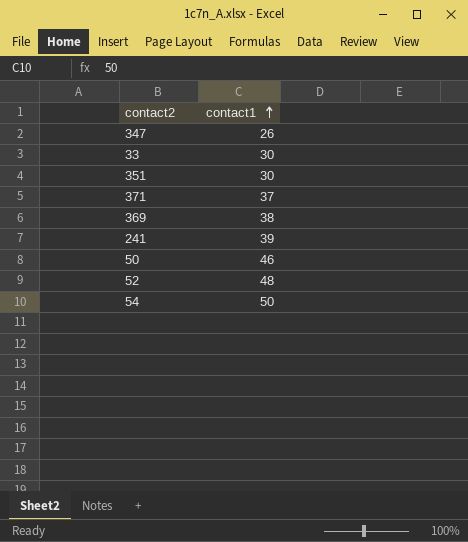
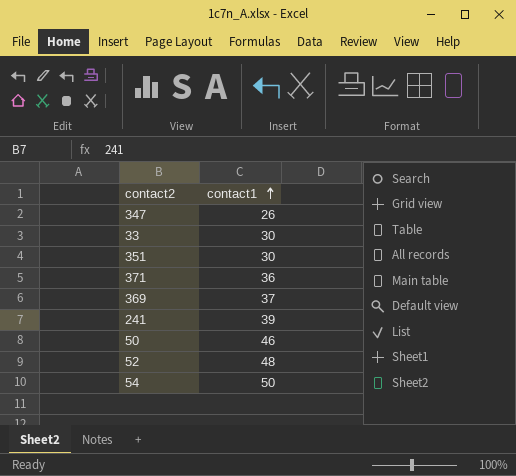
371 | contact1: 37 -> 36
369 | contact1: 38 -> 37

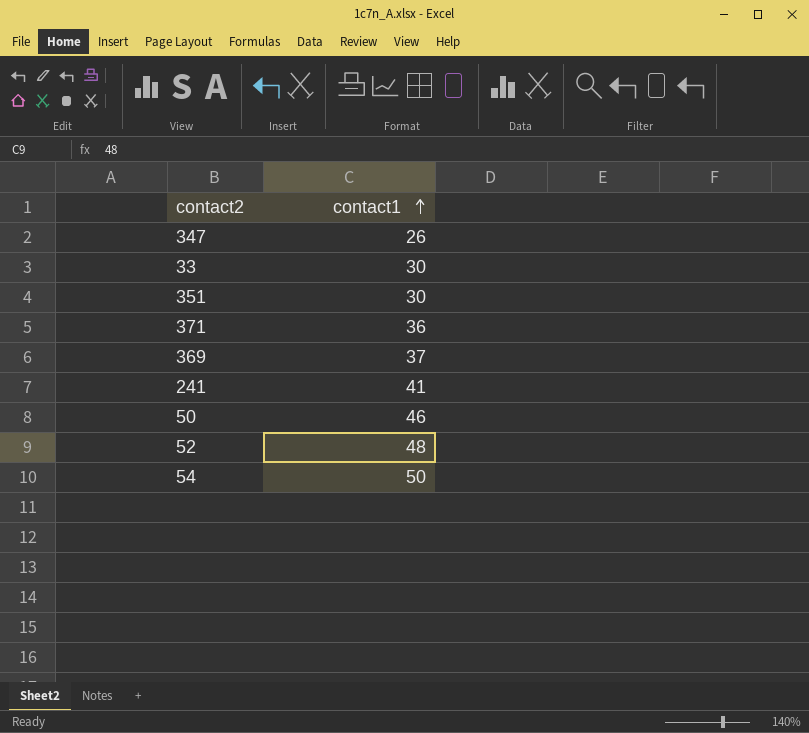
241 | contact1: 39 -> 41

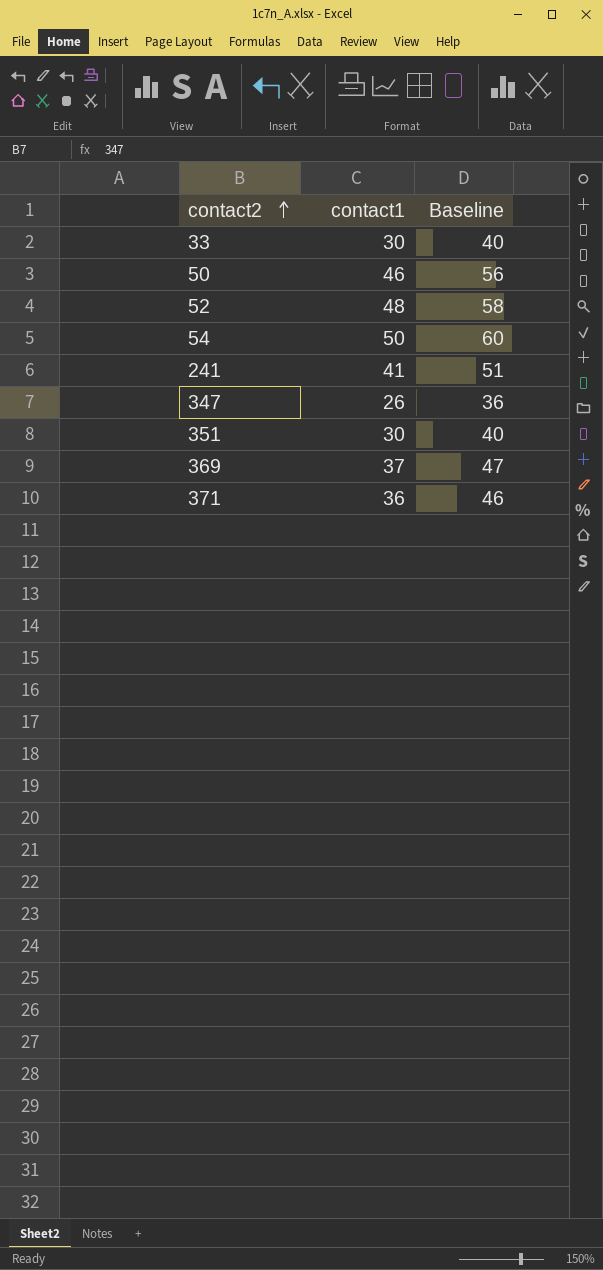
row order: contact1 ascending -> contact2 ascending
column Baseline | formula: none -> [contact1] + 10

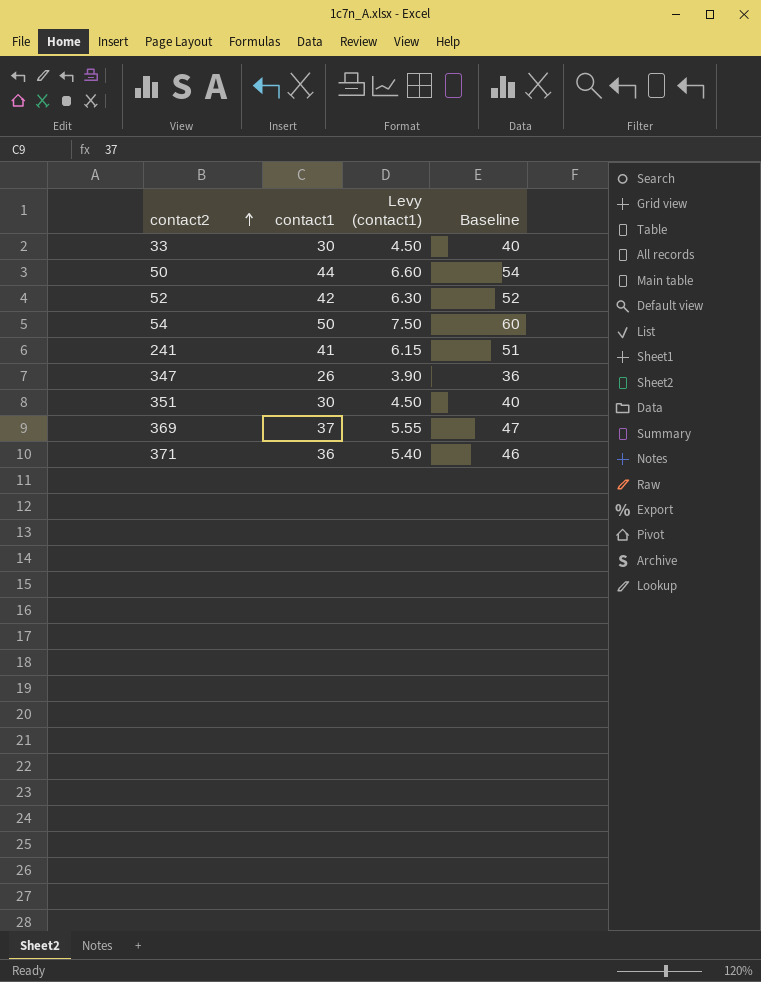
column Levy (contact1) | formula: none -> [contact1] * 0.15
50 | contact1: 46 -> 44
50 | Baseline: 56 -> 54
52 | contact1: 48 -> 42
52 | Baseline: 58 -> 52

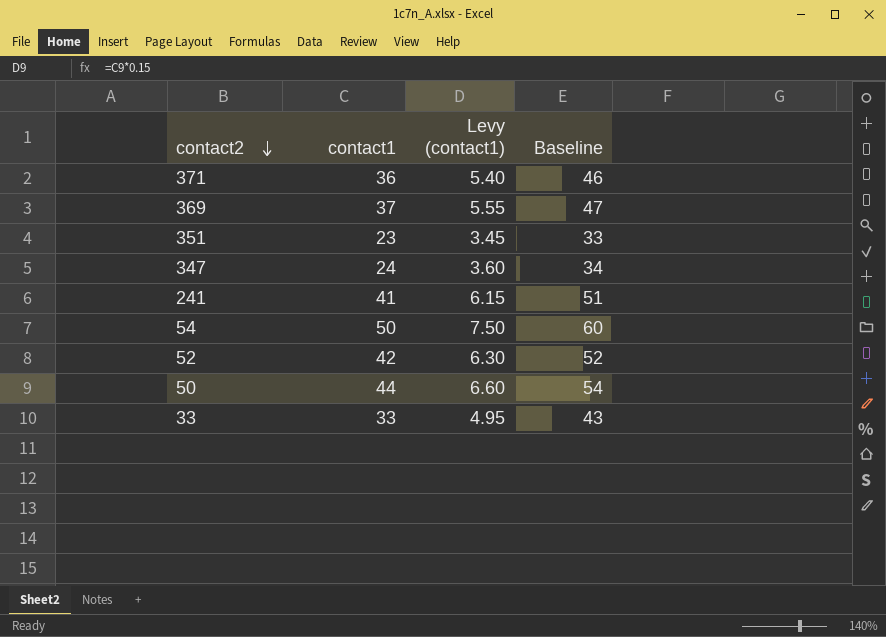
row order: contact2 ascending -> contact2 descending
351 | contact1: 30 -> 23
351 | Levy (contact1): 4.50 -> 3.45
351 | Baseline: 40 -> 33
347 | contact1: 26 -> 24
347 | Levy (contact1): 3.90 -> 3.60
347 | Baseline: 36 -> 34
33 | contact1: 30 -> 33
33 | Levy (contact1): 4.50 -> 4.95
33 | Baseline: 40 -> 43

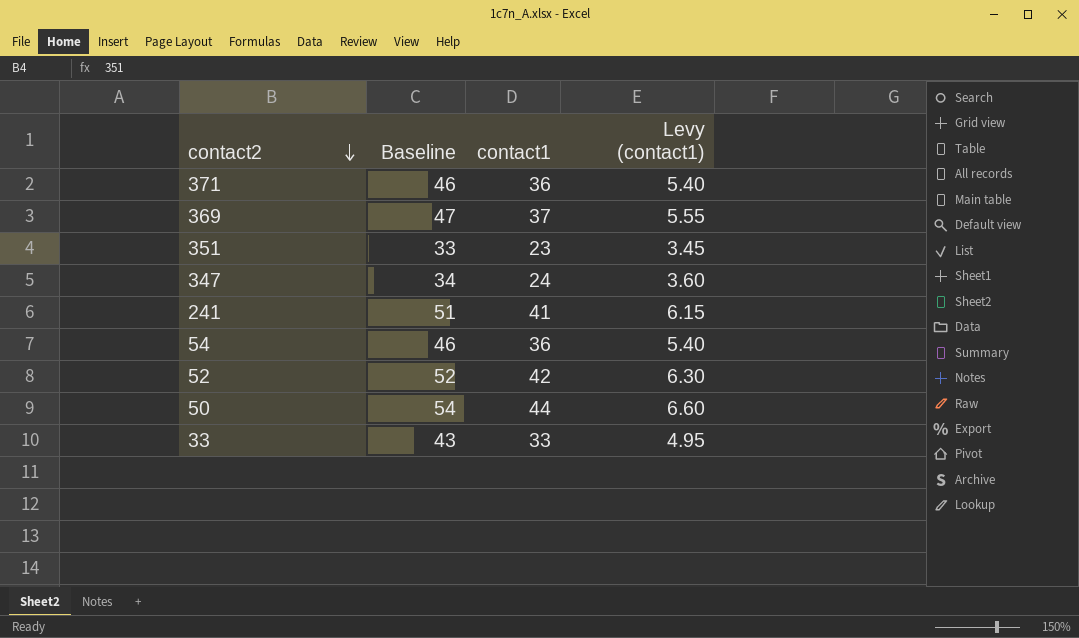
column Baseline | position: 4 -> 2
54 | Baseline: 60 -> 46
54 | contact1: 50 -> 36
54 | Levy (contact1): 7.50 -> 5.40

